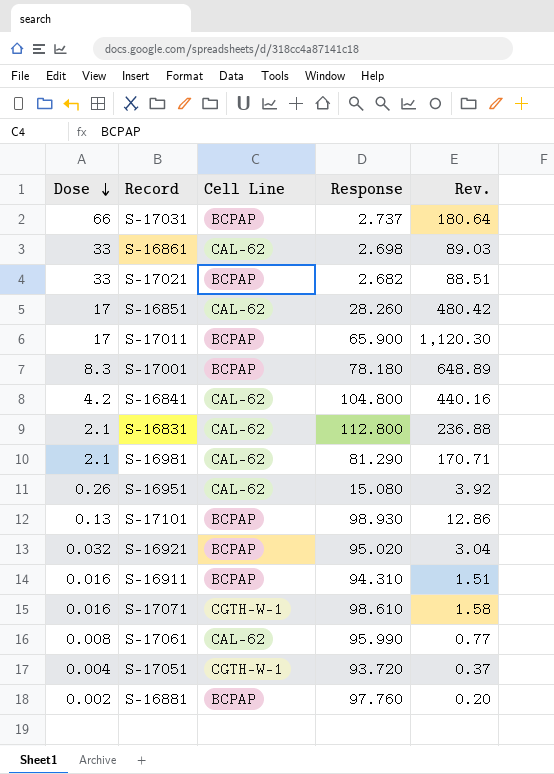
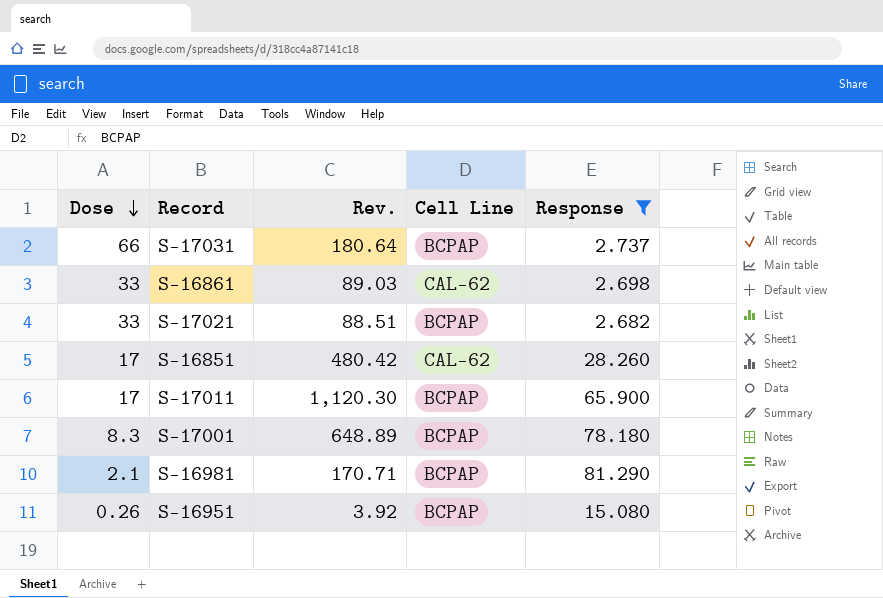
filter: none -> Response <= 81.290
column Rev. | position: 5 -> 3
S-16981 | Cell Line: CAL-62 -> BCPAP
S-16951 | Cell Line: CAL-62 -> BCPAP

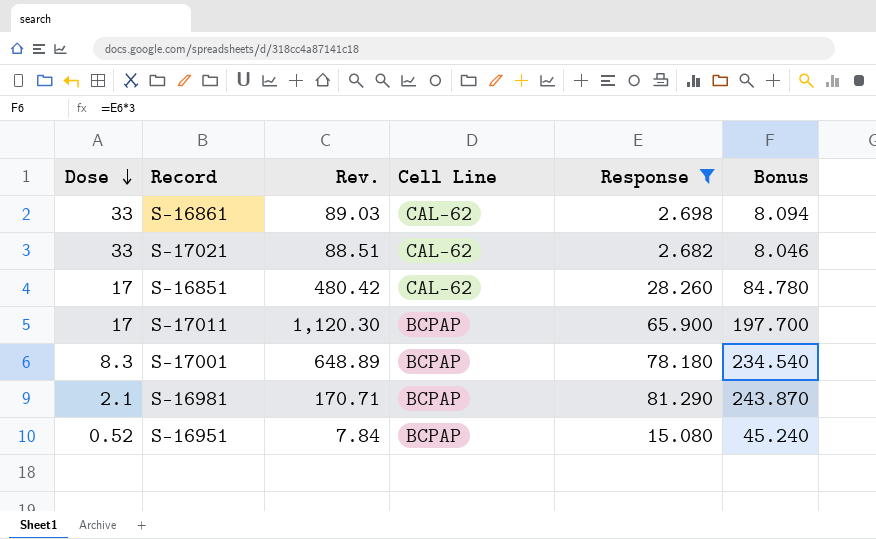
column Bonus | formula: none -> [Response] * 3
row S-17031: 66 | 180.64 | BCPAP | 2.737 -> none
S-17021 | Cell Line: BCPAP -> CAL-62
S-16951 | Dose: 0.26 -> 0.52
S-16951 | Rev.: 3.92 -> 7.84

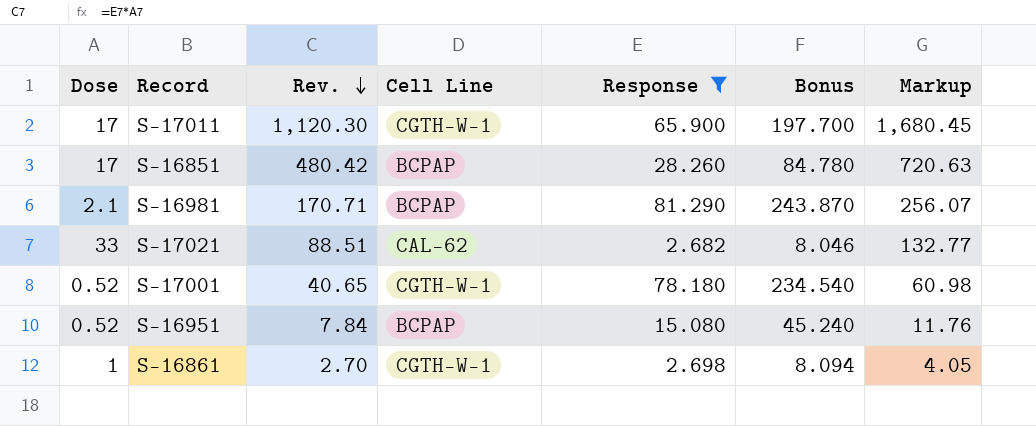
row order: Dose descending -> Rev. descending
column Markup | formula: none -> [Rev.] * 1.5
S-17011 | Cell Line: BCPAP -> CGTH-W-1
S-16851 | Cell Line: CAL-62 -> BCPAP
S-17001 | Dose: 8.3 -> 0.52
S-17001 | Rev.: 648.89 -> 40.65
S-17001 | Cell Line: BCPAP -> CGTH-W-1
S-16861 | Dose: 33 -> 1
S-16861 | Rev.: 89.03 -> 2.70
S-16861 | Cell Line: CAL-62 -> CGTH-W-1

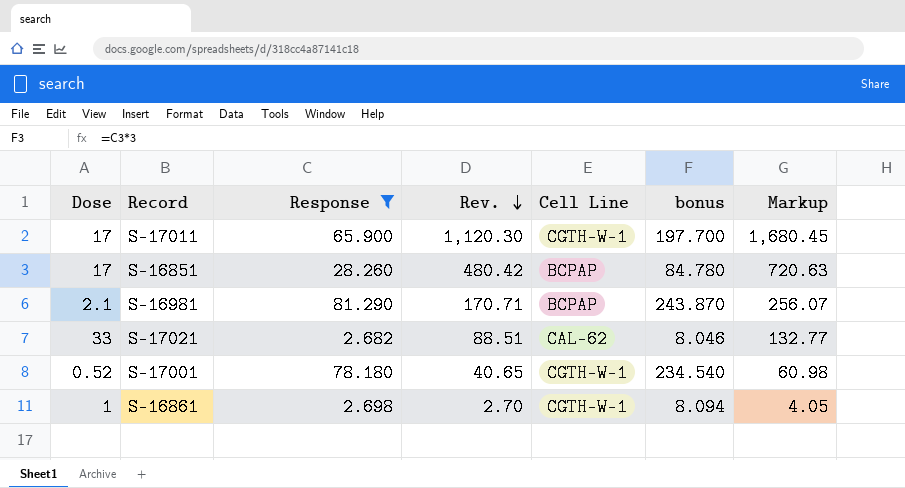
column Response | position: 5 -> 3
column name: Bonus -> bonus
row S-16951: 0.52 | 7.84 | BCPAP | 15.080 | 45.240 | 11.76 -> none

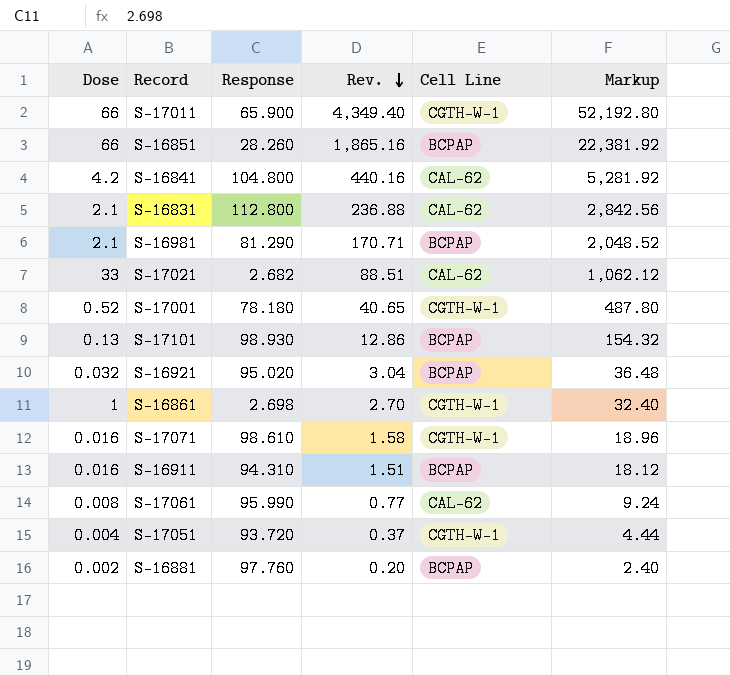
filter: Response <= 81.290 -> none
column bonus | formula: [Response] * 3 -> none
column Markup | formula: [Rev.] * 1.5 -> [Rev.] * 12
S-17011 | Dose: 17 -> 66
S-17011 | Rev.: 1,120.30 -> 4,349.40
S-16851 | Dose: 17 -> 66
S-16851 | Rev.: 480.42 -> 1,865.16

